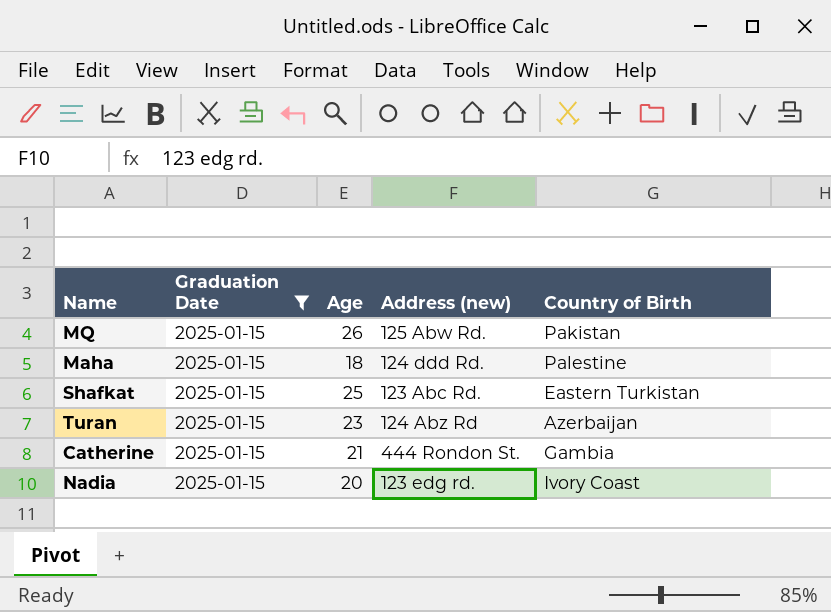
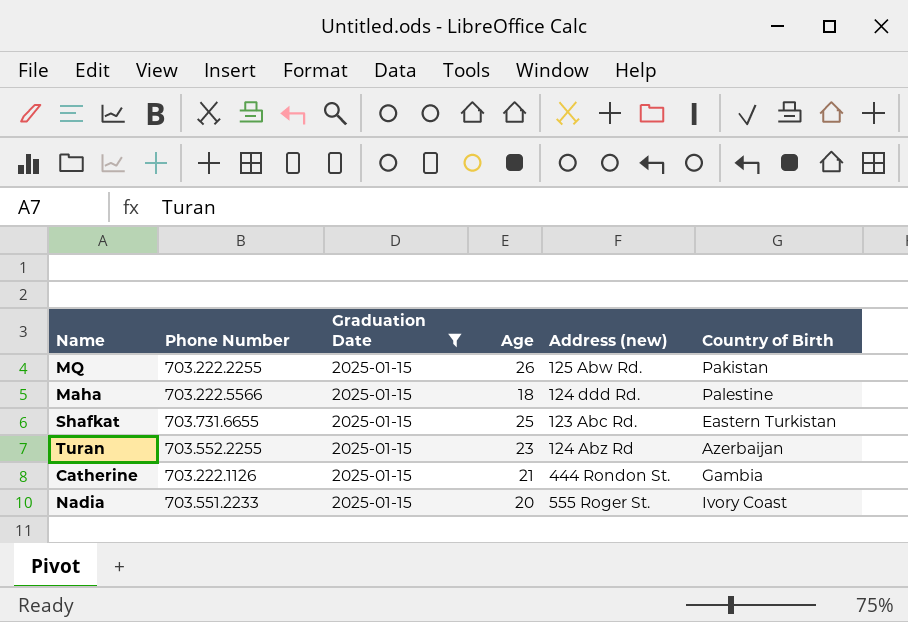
column Phone Number | position: none -> 2
Nadia | Address (new): 123 edg rd. -> 555 Roger St.

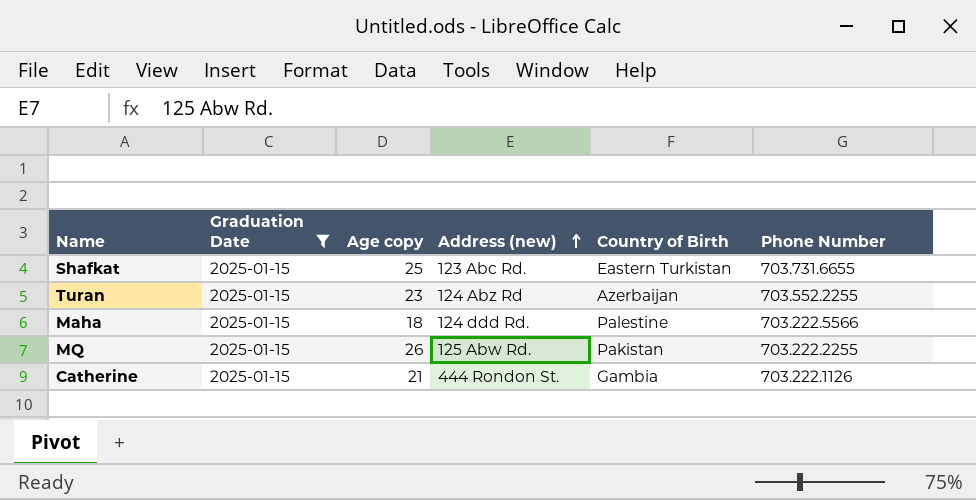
row order: none -> Address (new) ascending
column name: Age -> Age copy
column Phone Number | position: 2 -> 6
row Nadia: 703.551.2233 | 2025-01-15 | 20 | 555 Roger St. | Ivory Coast -> none

